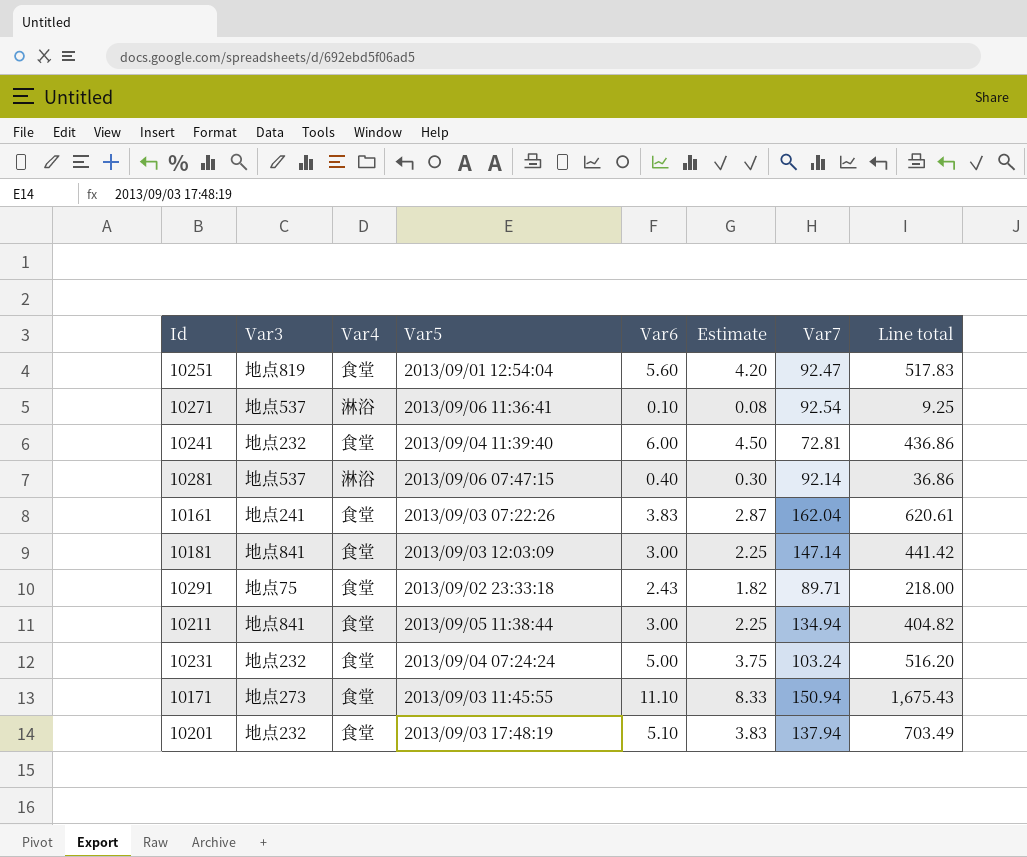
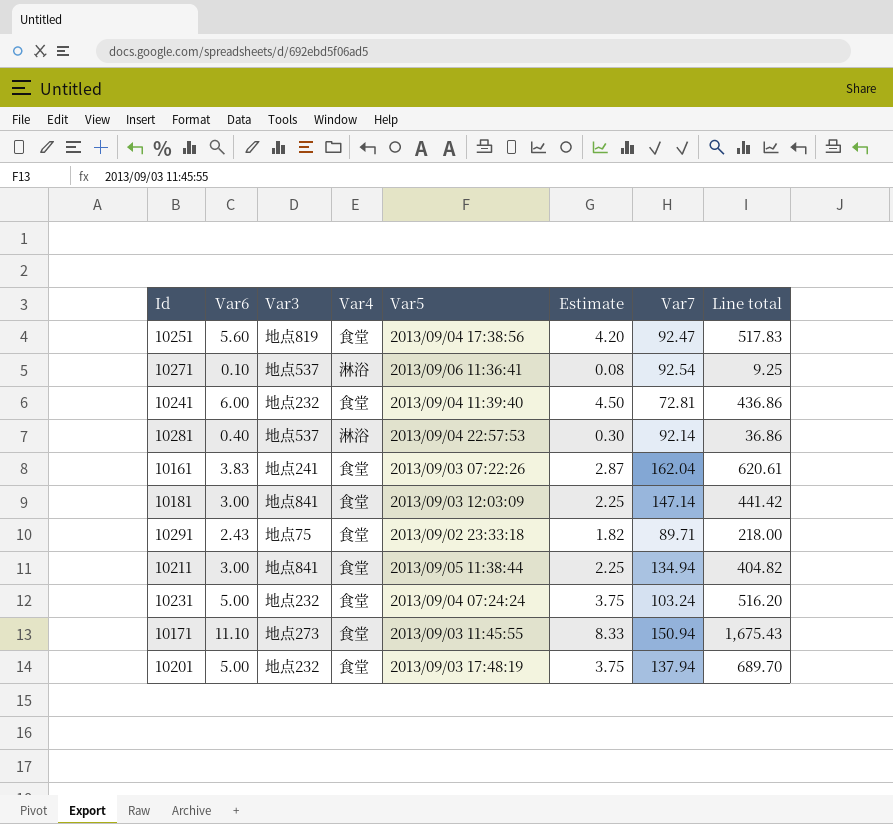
column Var6 | position: 5 -> 2
10251 | Var5: 2013/09/01 12:54:04 -> 2013/09/04 17:38:56
10281 | Var5: 2013/09/06 07:47:15 -> 2013/09/04 22:57:53
10201 | Var6: 5.10 -> 5.00
10201 | Estimate: 3.83 -> 3.75
10201 | Line total: 703.49 -> 689.70

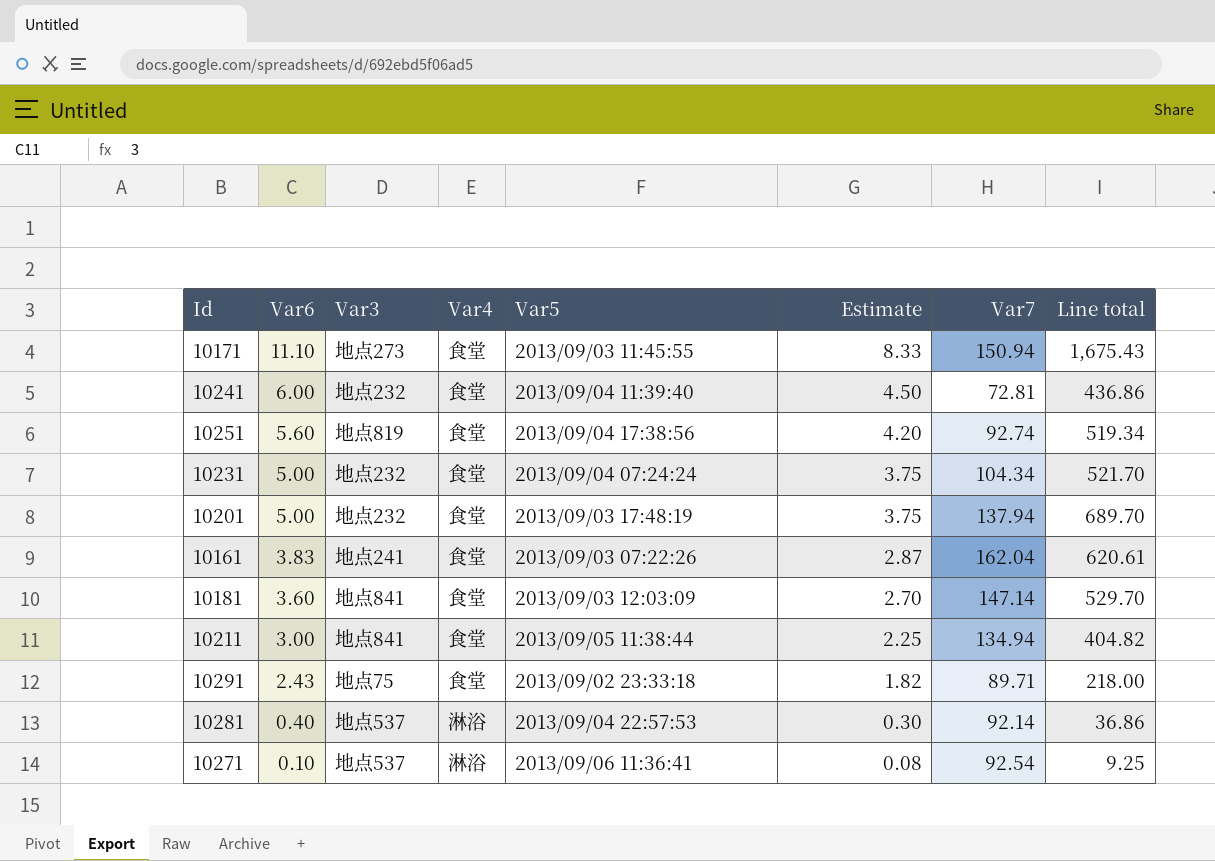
row order: none -> Var6 descending
10251 | Var7: 92.47 -> 92.74
10251 | Line total: 517.83 -> 519.34
10231 | Var7: 103.24 -> 104.34
10231 | Line total: 516.20 -> 521.70
10181 | Var6: 3.00 -> 3.60
10181 | Estimate: 2.25 -> 2.70
10181 | Line total: 441.42 -> 529.70

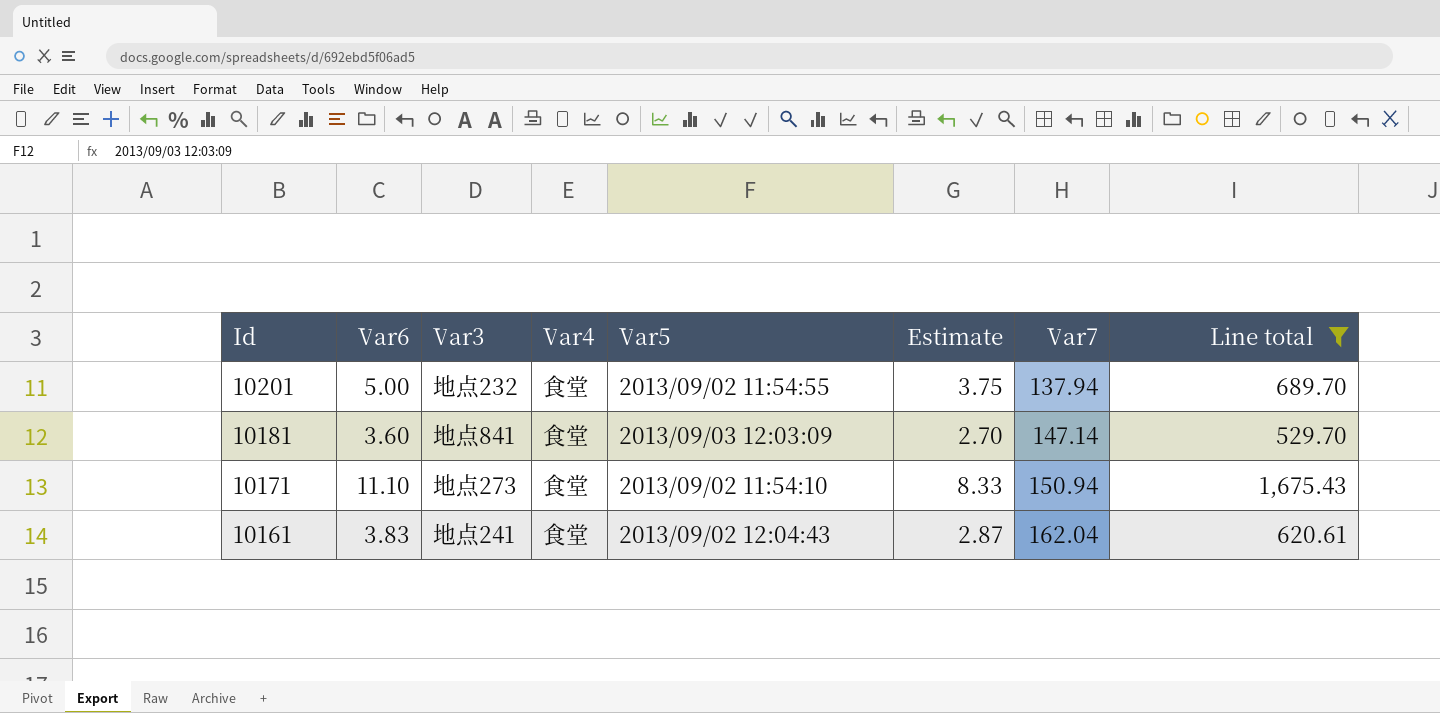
filter: none -> Line total >= 529.70
row order: Var6 descending -> Id descending
10201 | Var5: 2013/09/03 17:48:19 -> 2013/09/02 11:54:55
10171 | Var5: 2013/09/03 11:45:55 -> 2013/09/02 11:54:10
10161 | Var5: 2013/09/03 07:22:26 -> 2013/09/02 12:04:43

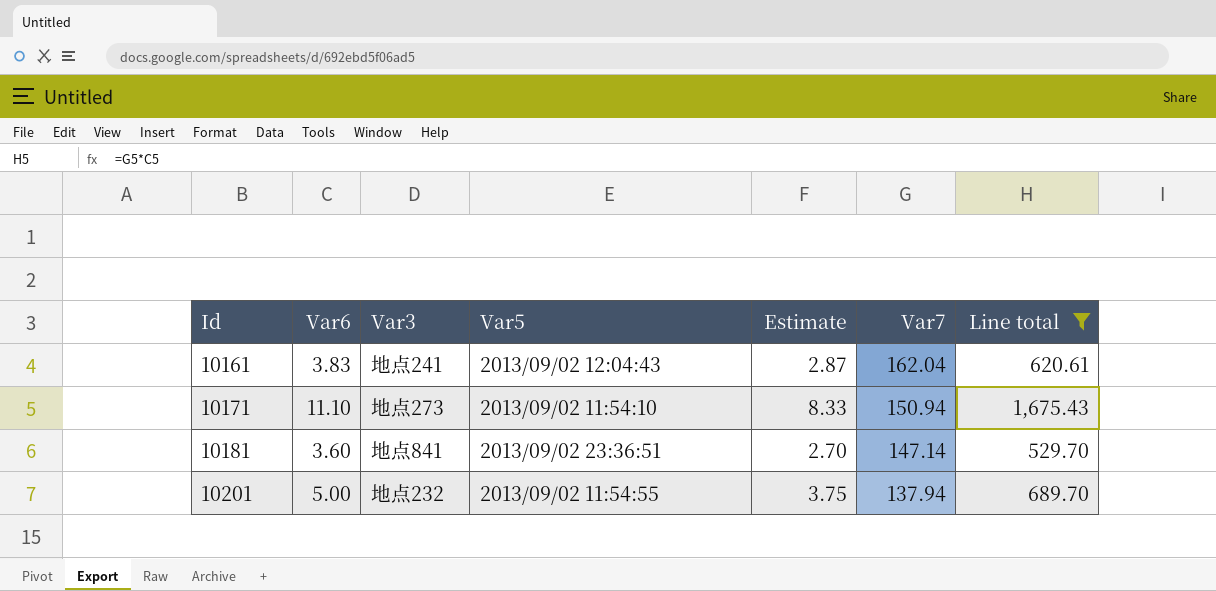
row order: Id descending -> Id ascending
column Var4 | position: 4 -> none
10181 | Var5: 2013/09/03 12:03:09 -> 2013/09/02 23:36:51

